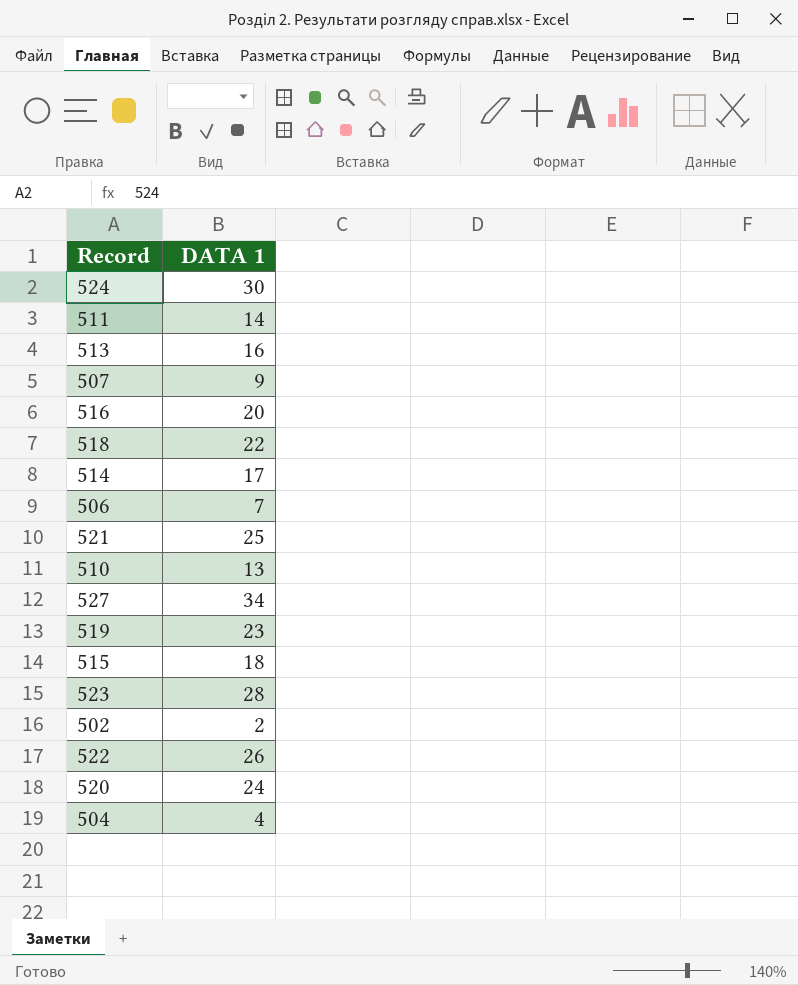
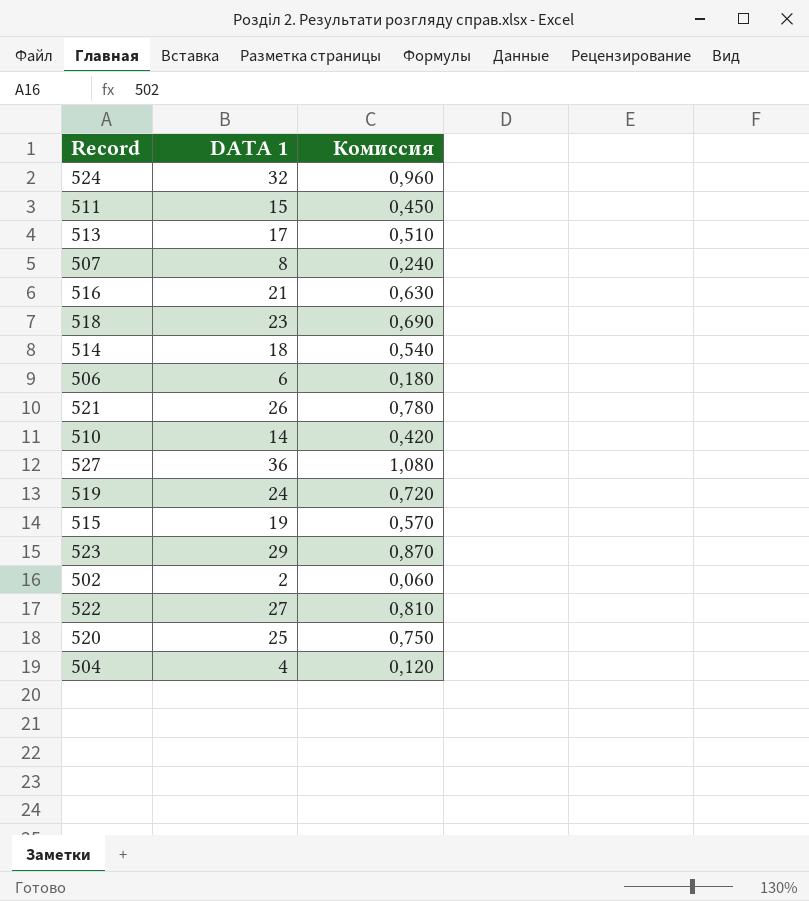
column Комиссия | formula: none -> [DATA 1] * 0,03
524 | DATA 1: 30 -> 32
511 | DATA 1: 14 -> 15
513 | DATA 1: 16 -> 17
507 | DATA 1: 9 -> 8
516 | DATA 1: 20 -> 21
518 | DATA 1: 22 -> 23
514 | DATA 1: 17 -> 18
506 | DATA 1: 7 -> 6
521 | DATA 1: 25 -> 26
510 | DATA 1: 13 -> 14
527 | DATA 1: 34 -> 36
519 | DATA 1: 23 -> 24
515 | DATA 1: 18 -> 19
523 | DATA 1: 28 -> 29
522 | DATA 1: 26 -> 27
520 | DATA 1: 24 -> 25

